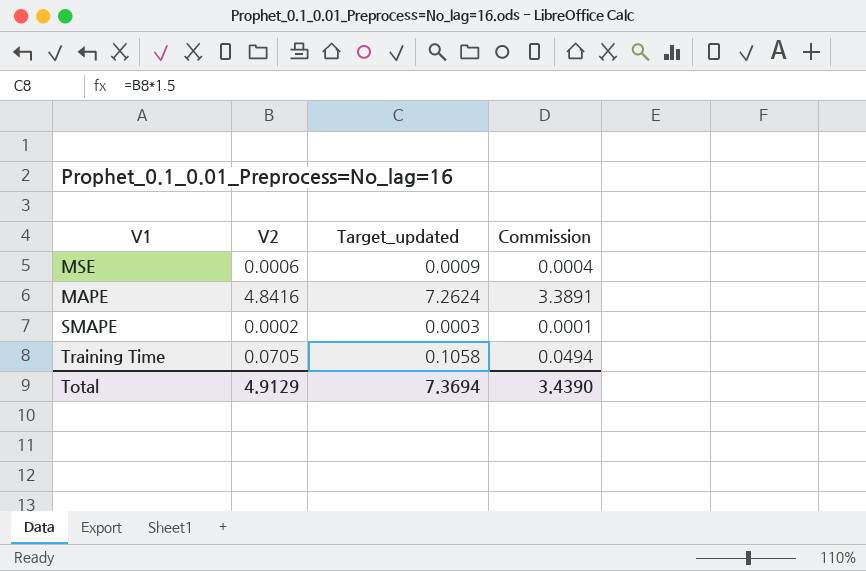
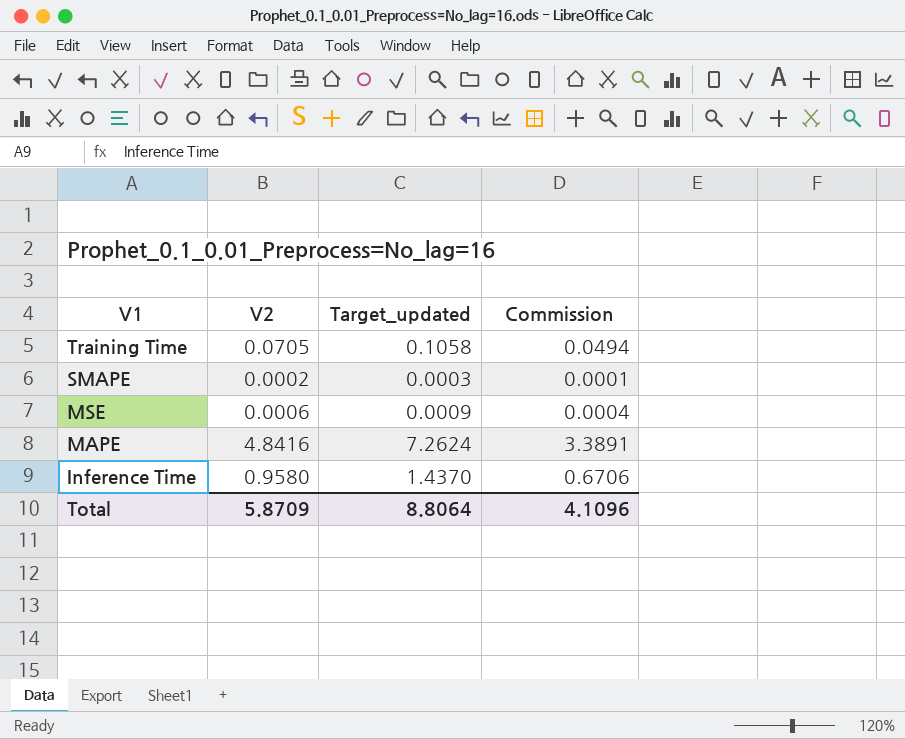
row order: none -> V1 descending
row Inference Time: none -> 0.9580 | 1.4370 | 0.6706
Total | V2: 4.9129 -> 5.8709
Total | Target_updated: 7.3694 -> 8.8064
Total | Commission: 3.4390 -> 4.1096

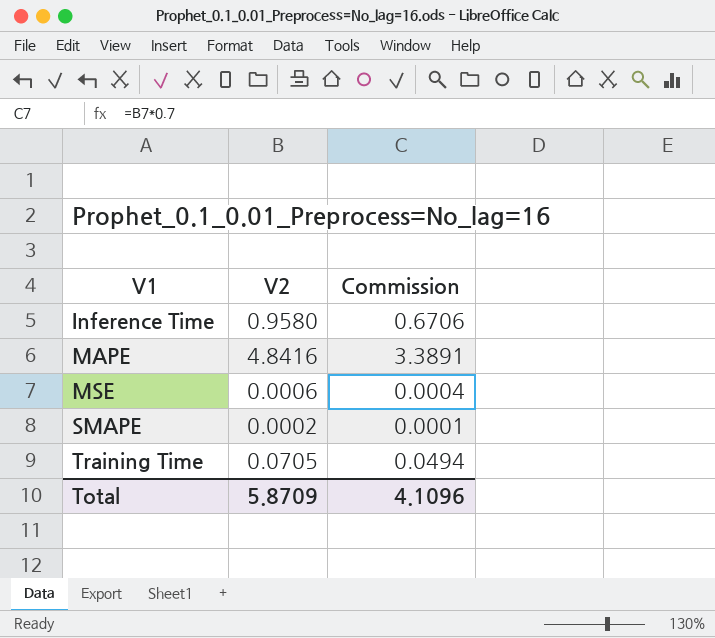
row order: V1 descending -> V1 ascending
column Target_updated | formula: [V2] * 1.5 -> none

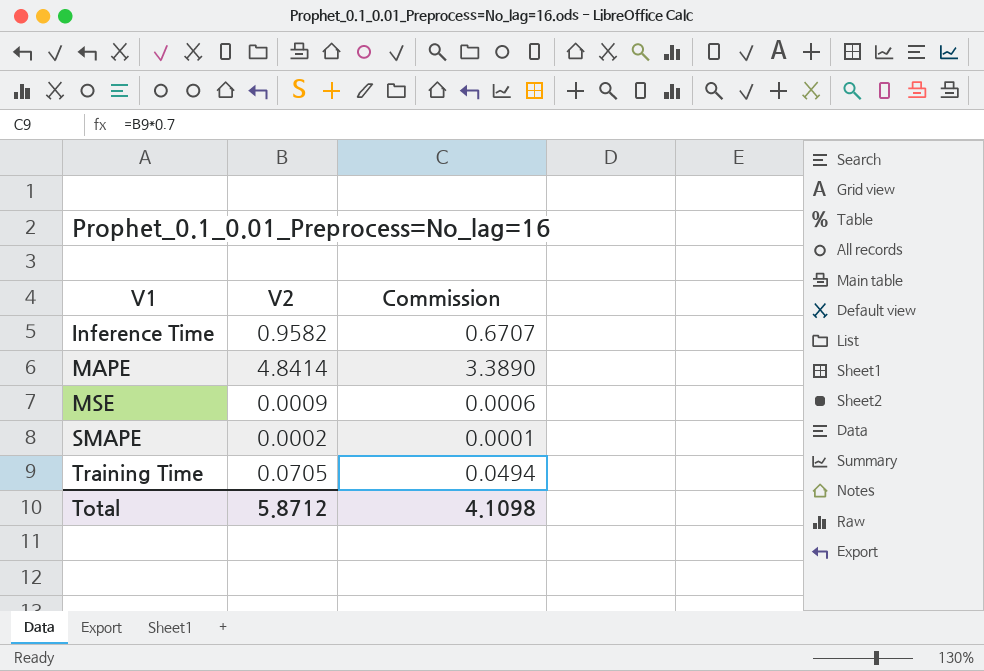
Inference Time | V2: 0.9580 -> 0.9582
Inference Time | Commission: 0.6706 -> 0.6707
MAPE | V2: 4.8416 -> 4.8414
MAPE | Commission: 3.3891 -> 3.3890
MSE | V2: 0.0006 -> 0.0009
MSE | Commission: 0.0004 -> 0.0006
Total | V2: 5.8709 -> 5.8712
Total | Commission: 4.1096 -> 4.1098

